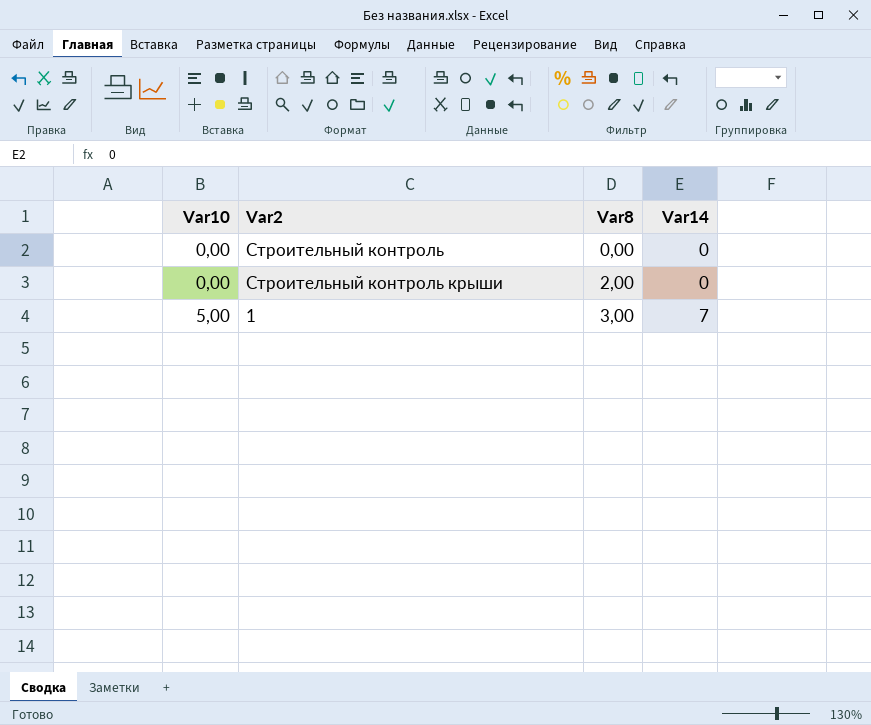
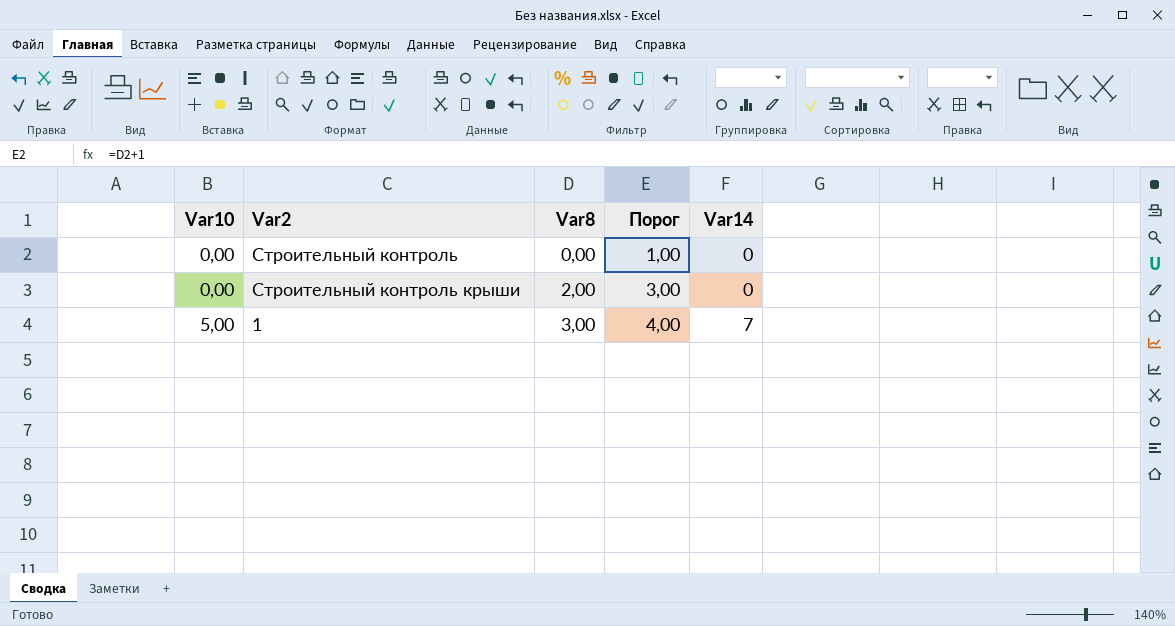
column Порог | formula: none -> [Var8] + 1

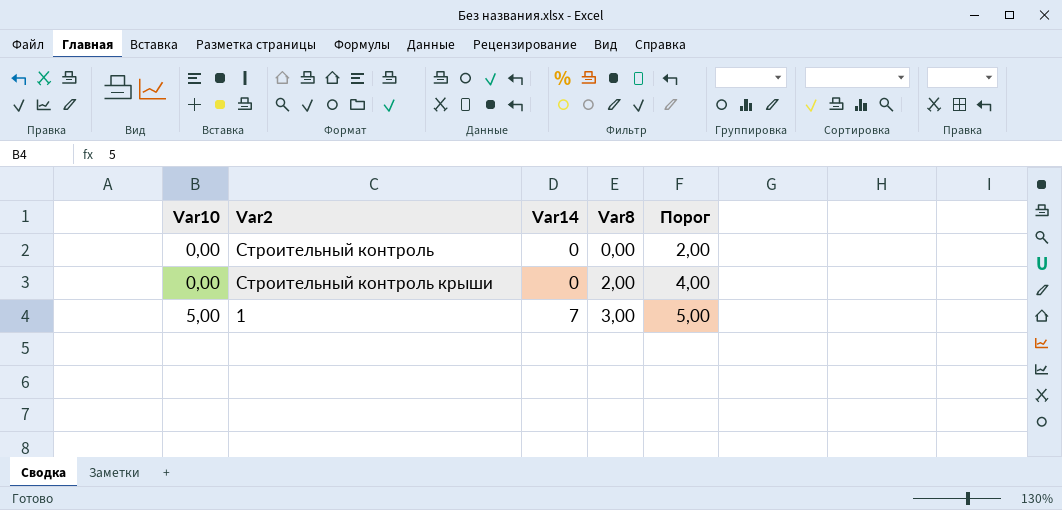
column Var14 | position: 5 -> 3
column Порог | formula: [Var8] + 1 -> [Var8] + 2

